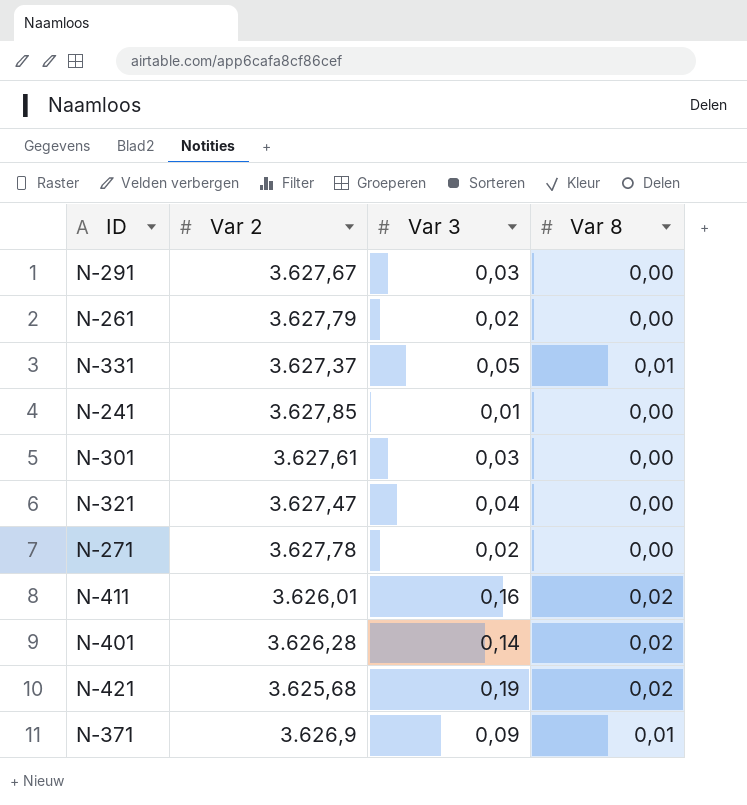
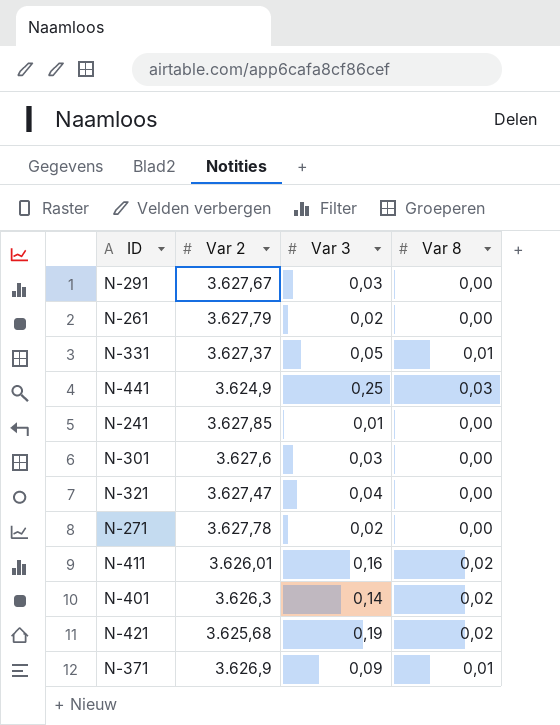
row N-441: none -> 3.624,9 | 0,25 | 0,03
N-301 | Var 2: 3.627,61 -> 3.627,6
N-401 | Var 2: 3.626,28 -> 3.626,3

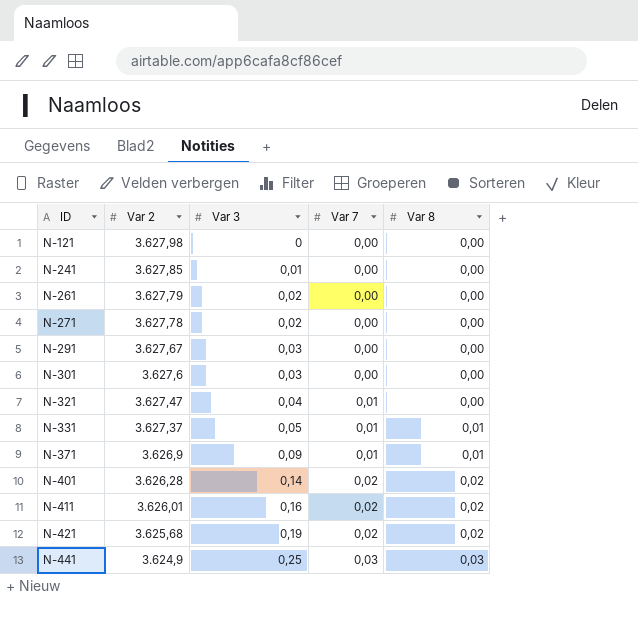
row order: none -> ID ascending
column Var 7 | position: none -> 4
row N-121: none -> 3.627,98 | 0 | 0,00 | 0,00
N-401 | Var 2: 3.626,3 -> 3.626,28

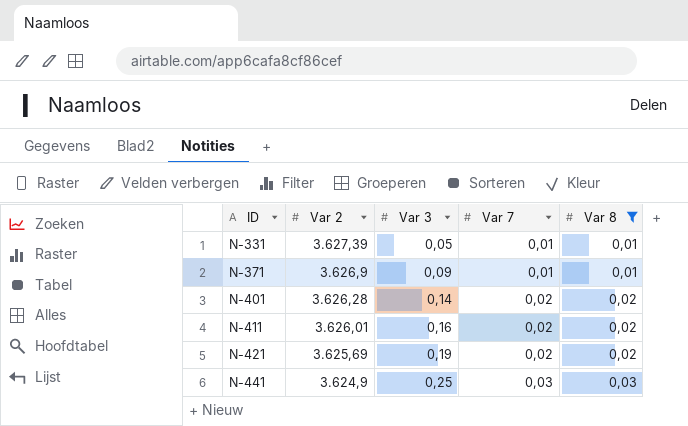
filter: none -> Var 8 != 0,00
N-331 | Var 2: 3.627,37 -> 3.627,39
N-421 | Var 2: 3.625,68 -> 3.625,69

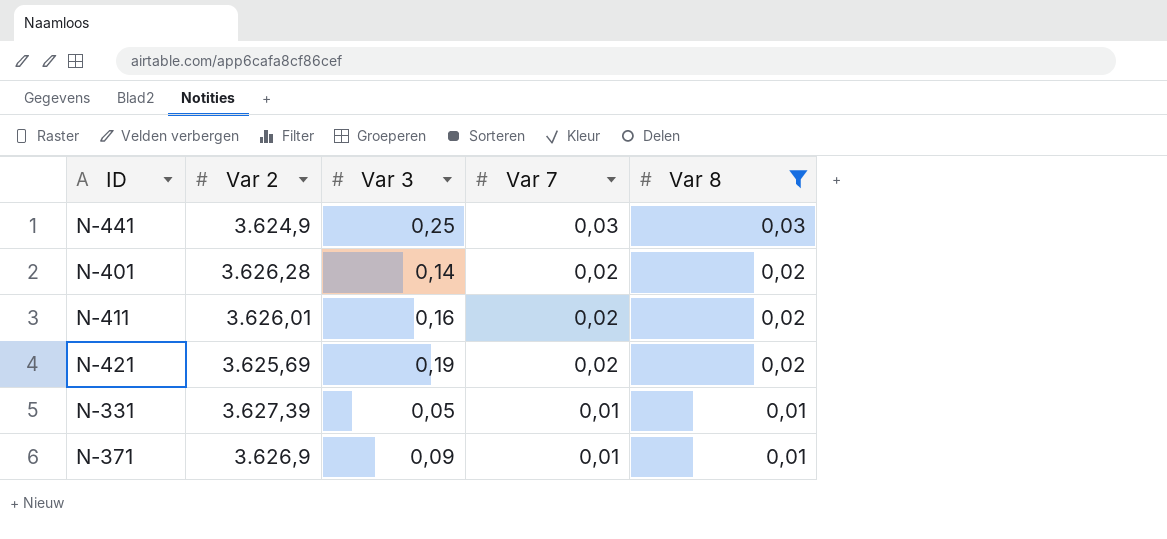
row order: ID ascending -> Var 7 descending

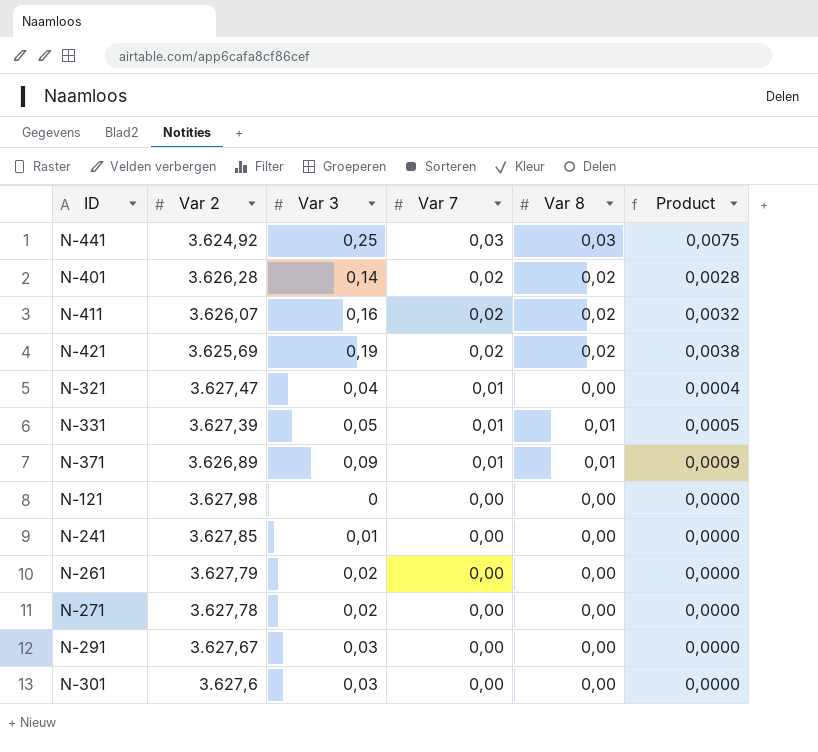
filter: Var 8 != 0,00 -> none
column Product | formula: none -> [Var 3] * [Var 7]
N-441 | Var 2: 3.624,9 -> 3.624,92
N-411 | Var 2: 3.626,01 -> 3.626,07
N-371 | Var 2: 3.626,9 -> 3.626,89

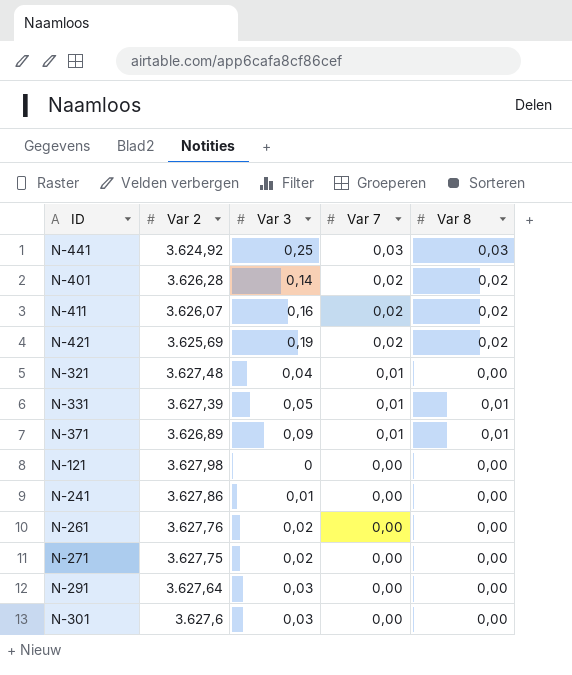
column Product | formula: [Var 3] * [Var 7] -> none
N-321 | Var 2: 3.627,47 -> 3.627,48
N-241 | Var 2: 3.627,85 -> 3.627,86
N-261 | Var 2: 3.627,79 -> 3.627,76
N-271 | Var 2: 3.627,78 -> 3.627,75
N-291 | Var 2: 3.627,67 -> 3.627,64

